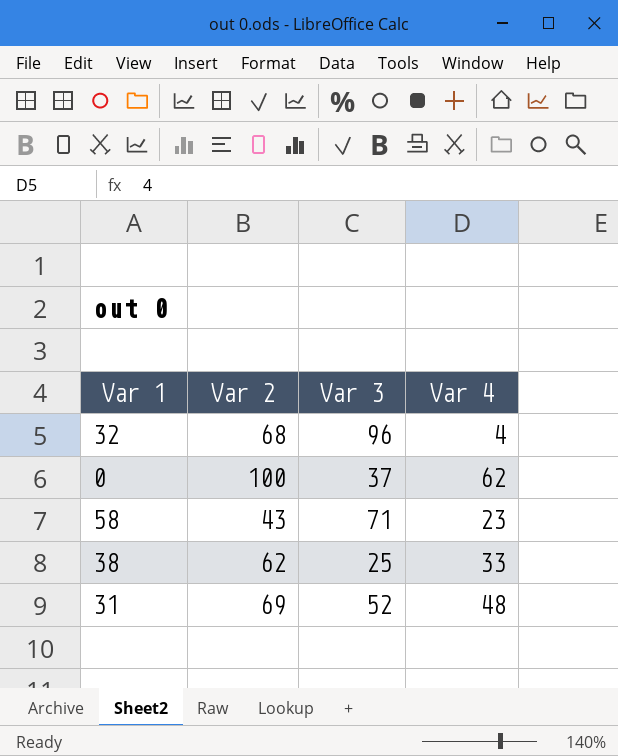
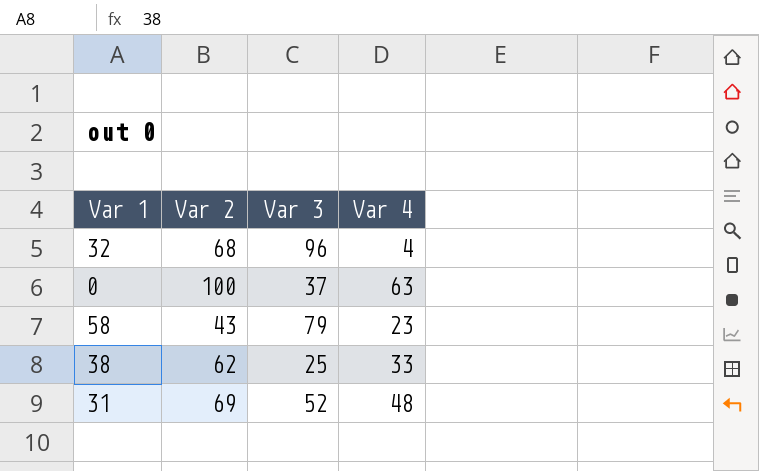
0 | Var 4: 62 -> 63
58 | Var 3: 71 -> 79

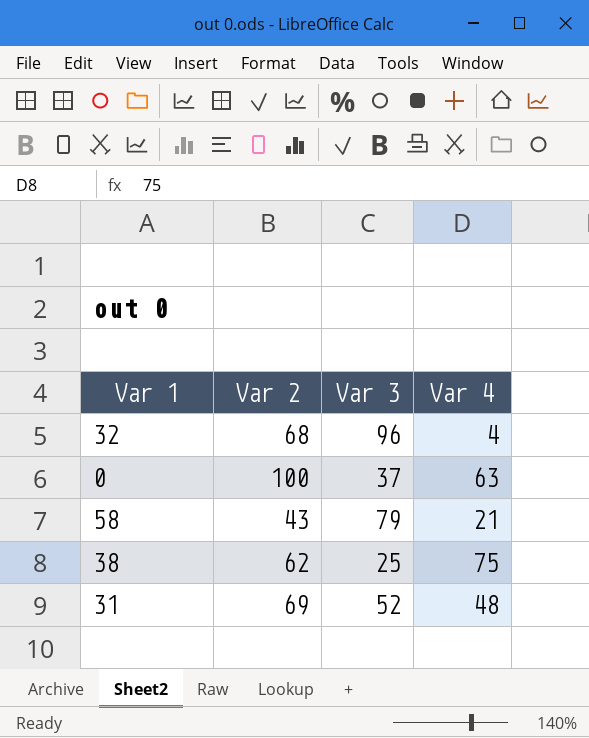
58 | Var 4: 23 -> 21
38 | Var 4: 33 -> 75

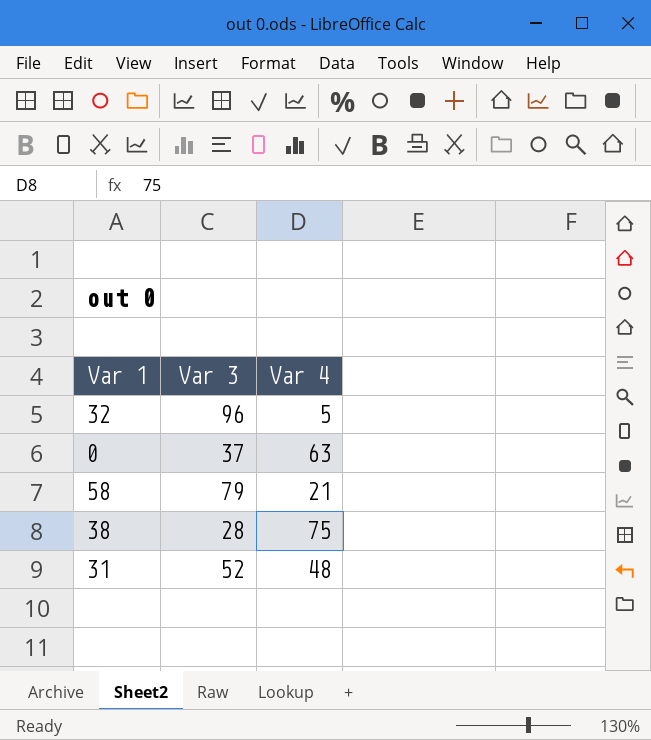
column Var 2 | position: 2 -> none
32 | Var 4: 4 -> 5
38 | Var 3: 25 -> 28

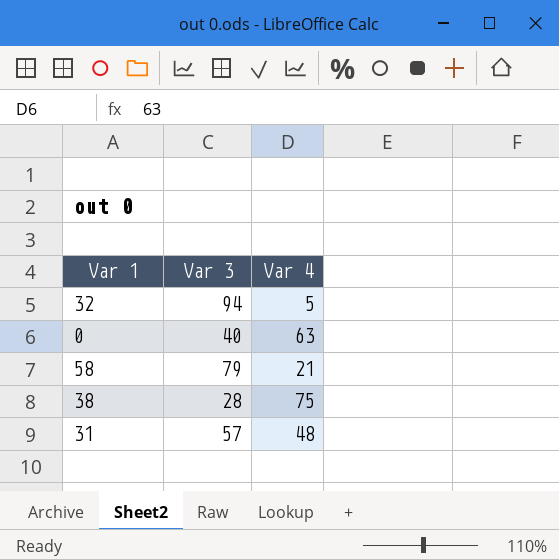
32 | Var 3: 96 -> 94
0 | Var 3: 37 -> 40
31 | Var 3: 52 -> 57

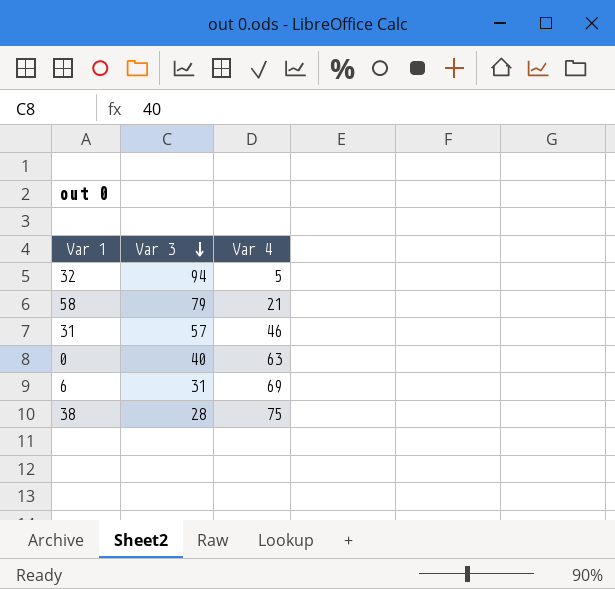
row order: none -> Var 3 descending
31 | Var 4: 48 -> 46
row 6: none -> 31 | 69

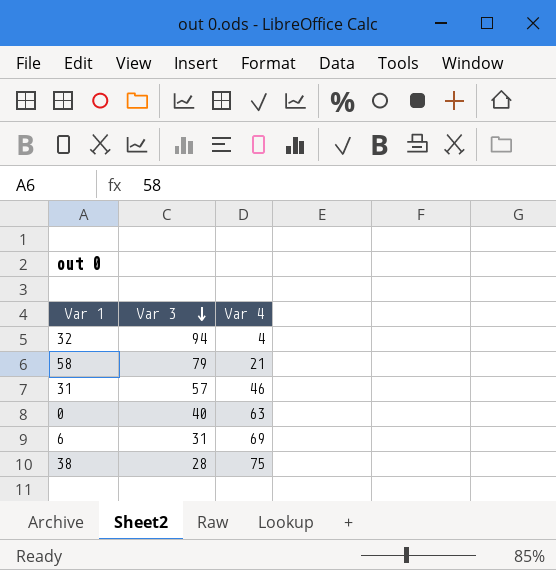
32 | Var 4: 5 -> 4

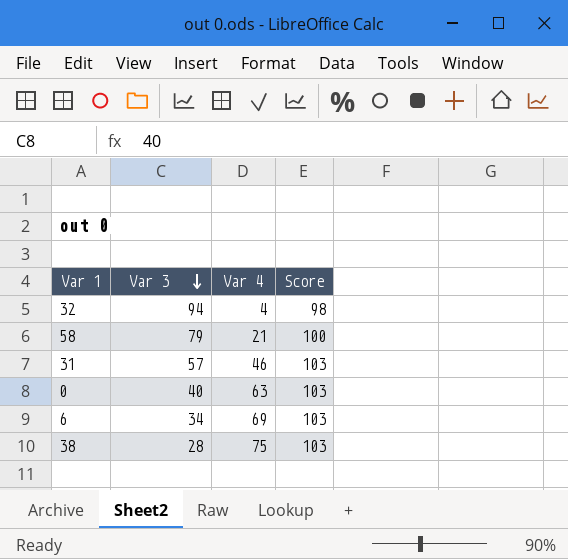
column Score | formula: none -> [Var 3] + [Var 4]
6 | Var 3: 31 -> 34

